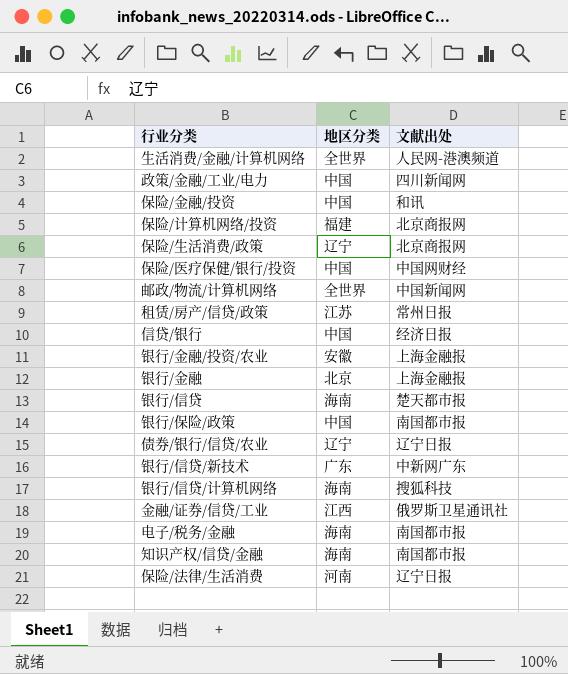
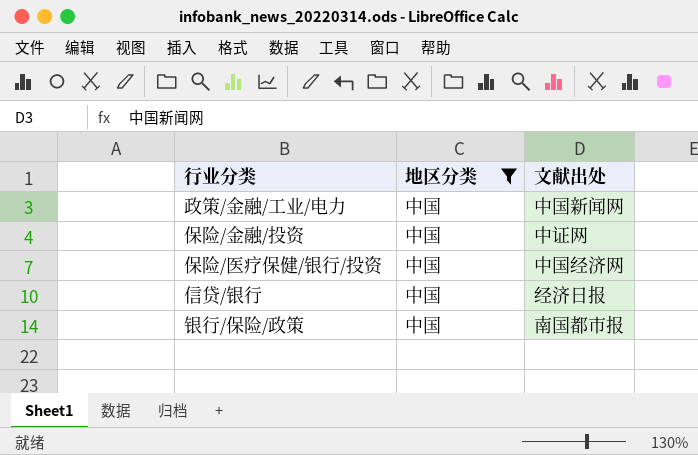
filter: none -> 地区分类 = 中国
政策/金融/工业/电力 | 文献出处: 四川新闻网 -> 中国新闻网
保险/金融/投资 | 文献出处: 和讯 -> 中证网
保险/医疗保健/银行/投资 | 文献出处: 中国网财经 -> 中国经济网

